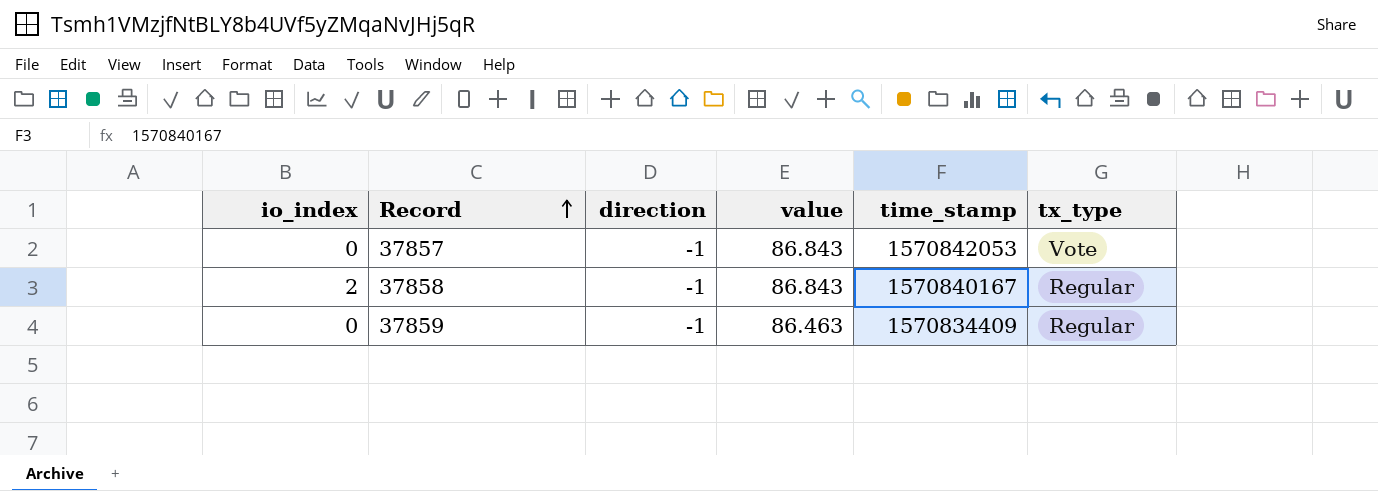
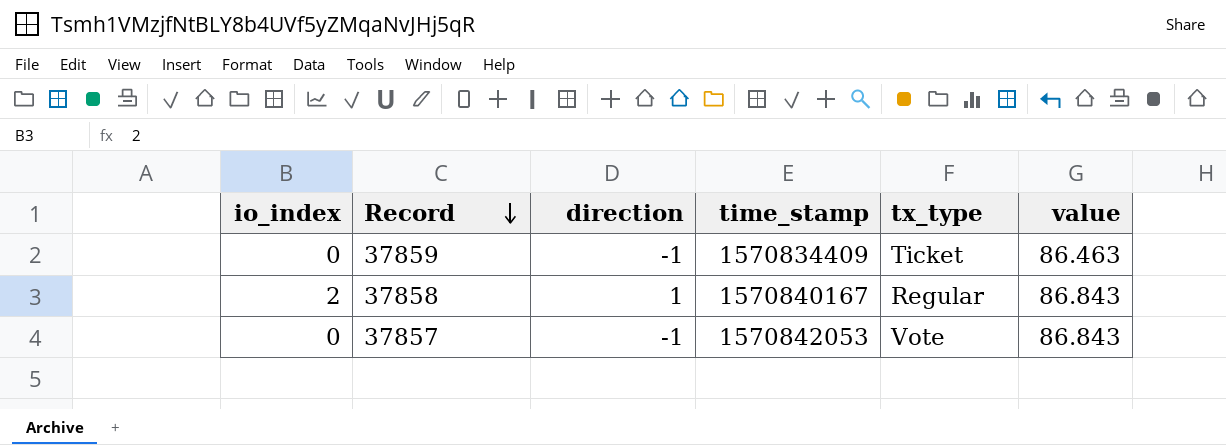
row order: Record ascending -> Record descending
column value | position: 4 -> 6
37859 | tx_type: Regular -> Ticket
37858 | direction: -1 -> 1

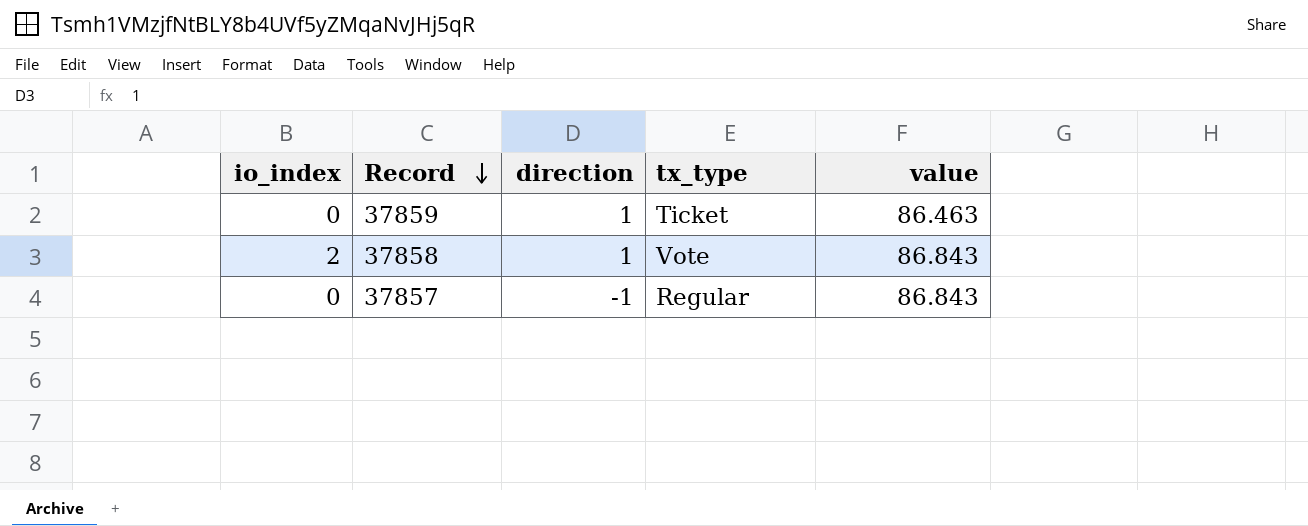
column time_stamp | position: 4 -> none
37859 | direction: -1 -> 1
37858 | tx_type: Regular -> Vote
37857 | tx_type: Vote -> Regular

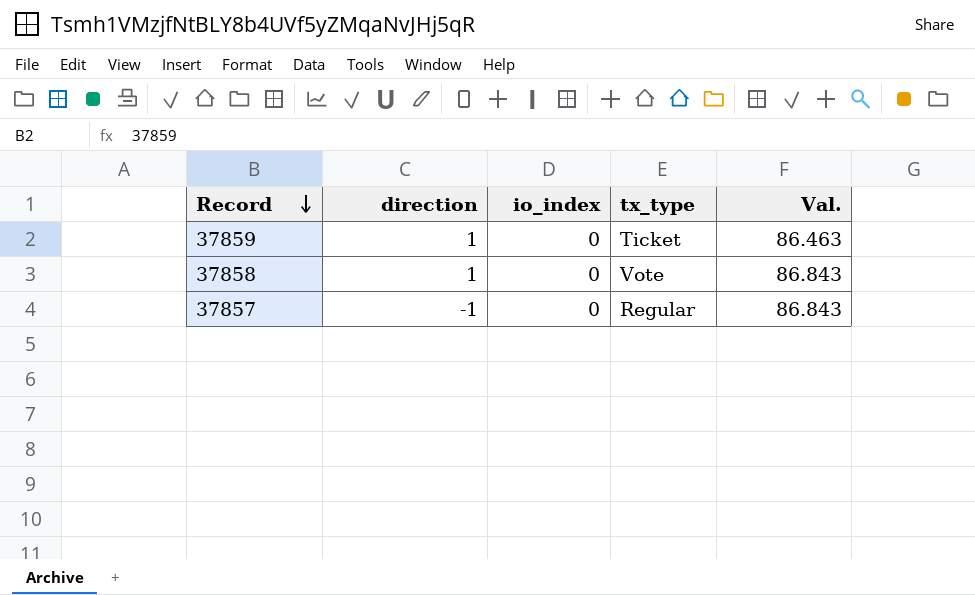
column io_index | position: 1 -> 3
column name: value -> Val.
37858 | io_index: 2 -> 0

